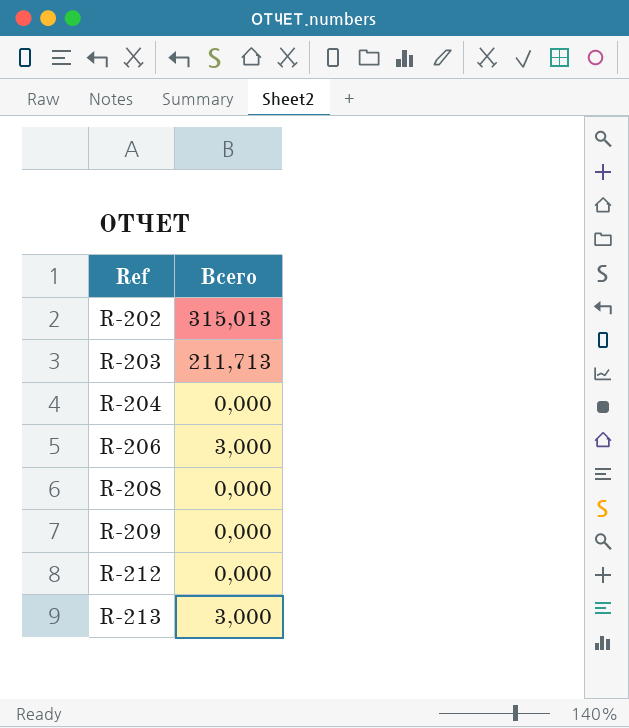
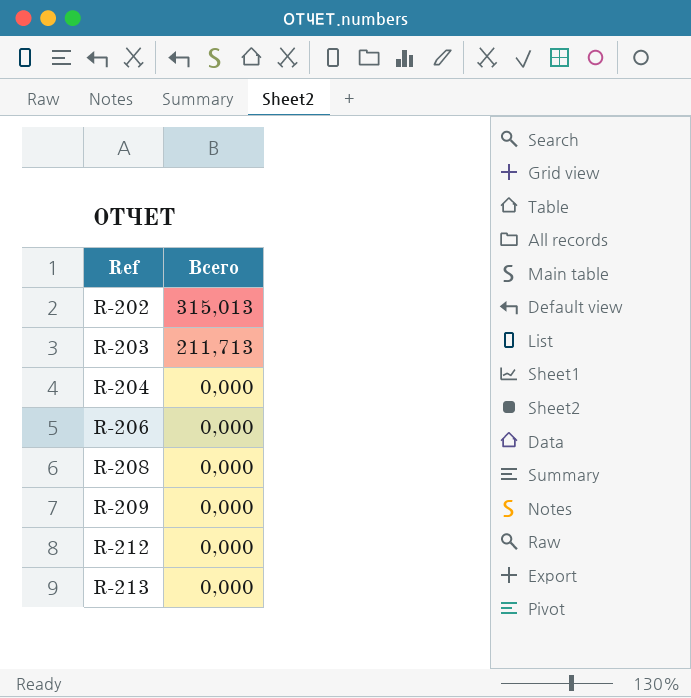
R-206 | Всего: 3,000 -> 0,000
R-213 | Всего: 3,000 -> 0,000

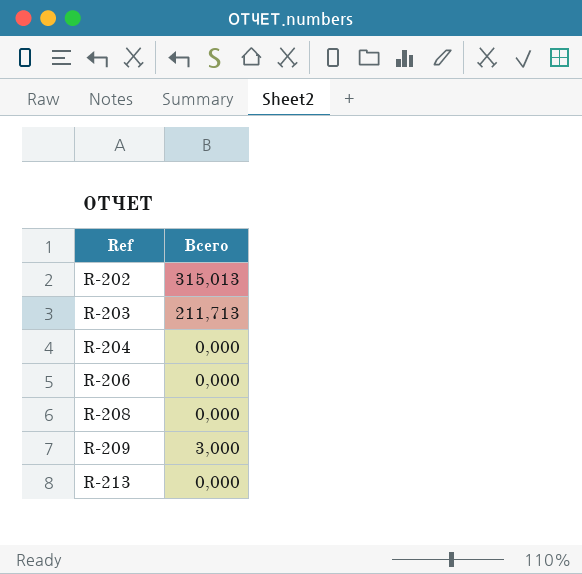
row R-212: 0,000 -> none
R-209 | Всего: 0,000 -> 3,000

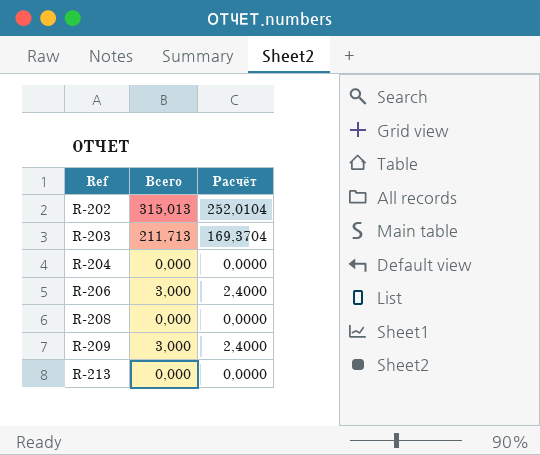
column Расчёт | formula: none -> [Всего] * 0,8
R-206 | Всего: 0,000 -> 3,000

